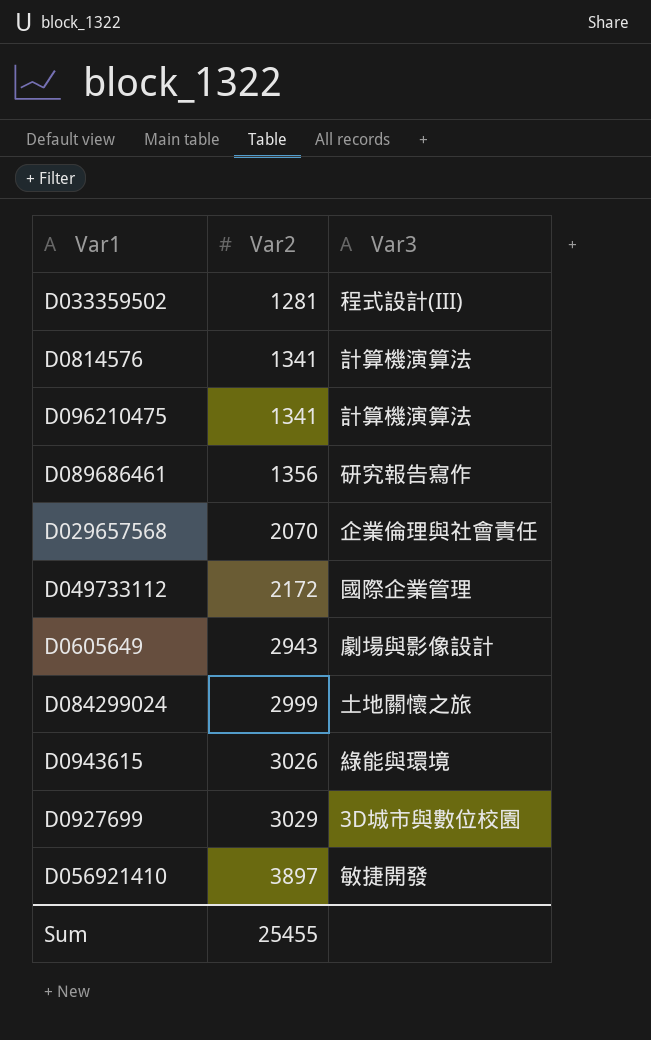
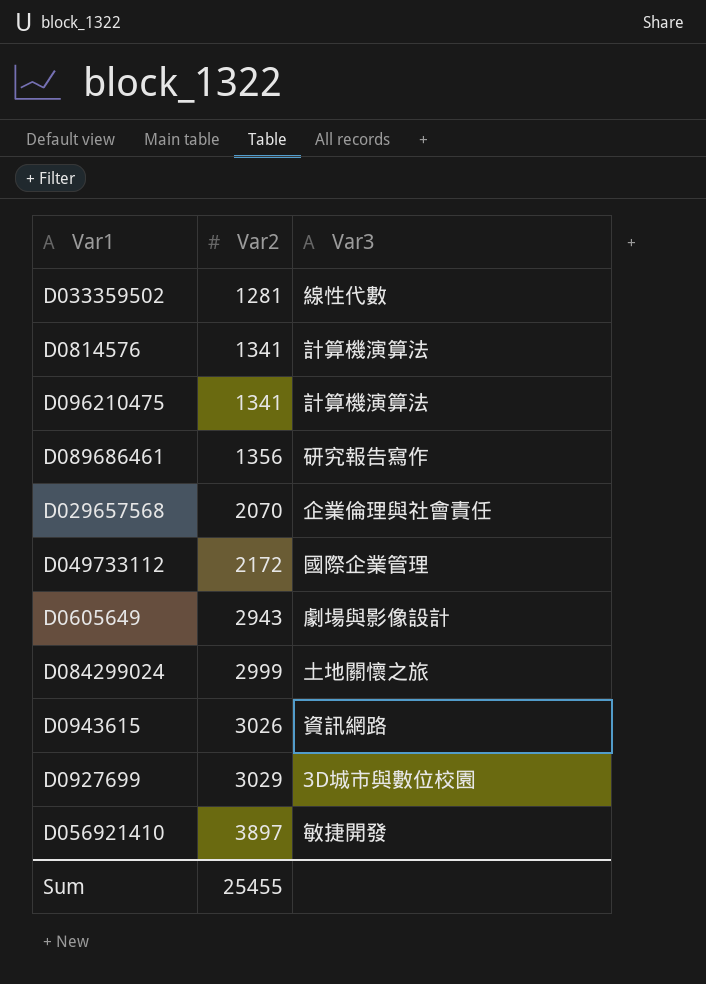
D033359502 | Var3: 程式設計(III) -> 線性代數
D0943615 | Var3: 綠能與環境 -> 資訊網路

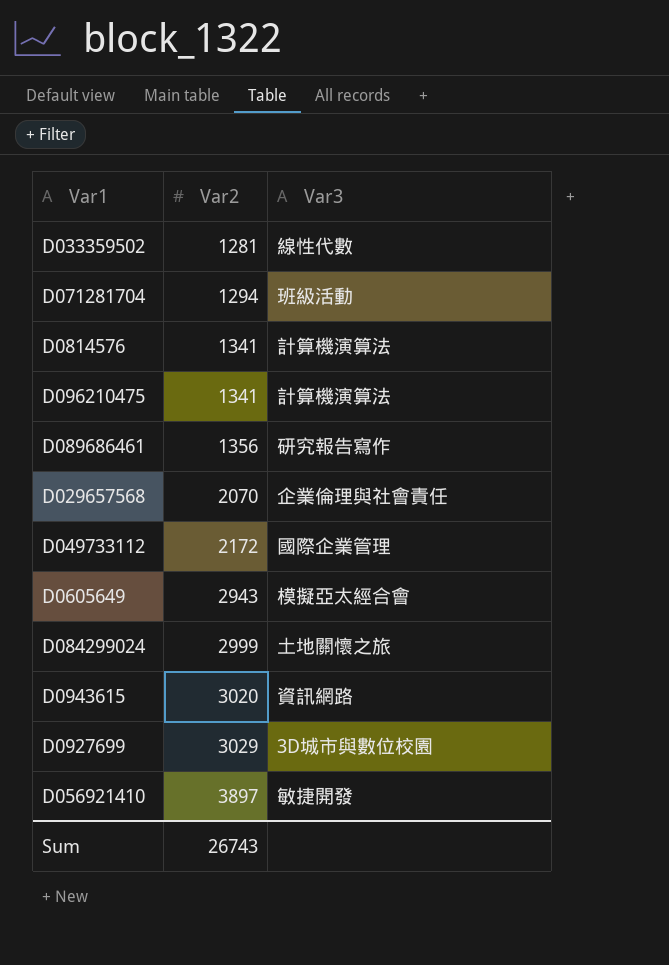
row D071281704: none -> 1294 | 班級活動
D0605649 | Var3: 劇場與影像設計 -> 模擬亞太經合會
D0943615 | Var2: 3026 -> 3020
Sum | Var2: 25455 -> 26743

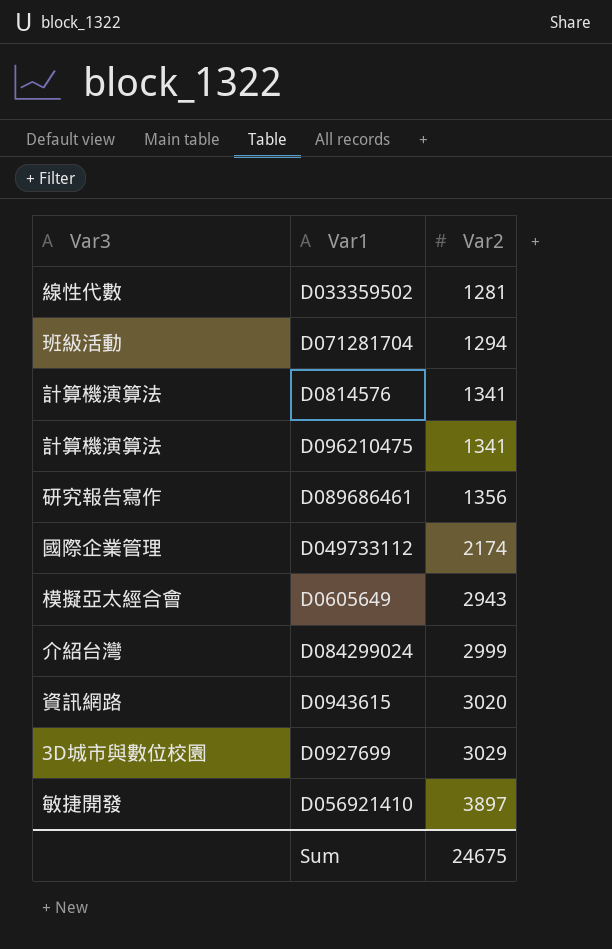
column Var3 | position: 3 -> 1
row D029657568: 2070 | 企業倫理與社會責任 -> none
D049733112 | Var2: 2172 -> 2174
D084299024 | Var3: 土地關懷之旅 -> 介紹台灣
Sum | Var2: 26743 -> 24675

